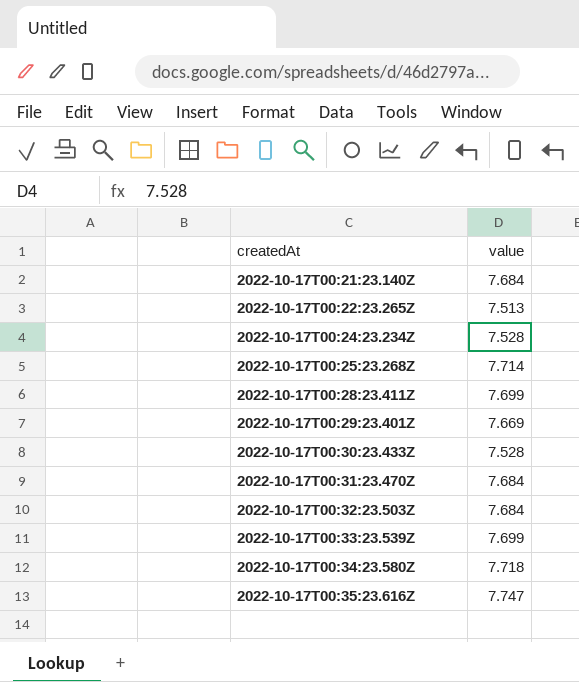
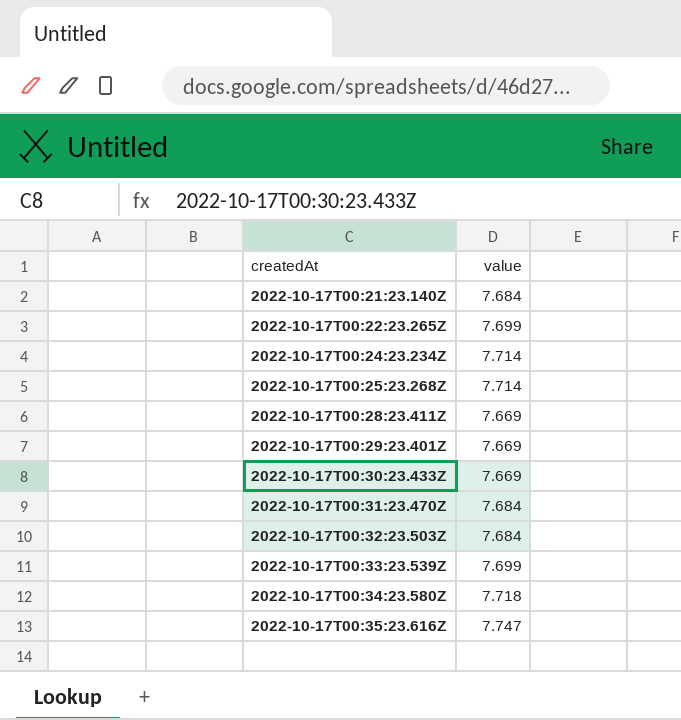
2022-10-17T00:22:23.265Z | value: 7.513 -> 7.699
2022-10-17T00:24:23.234Z | value: 7.528 -> 7.714
2022-10-17T00:28:23.411Z | value: 7.699 -> 7.669
2022-10-17T00:30:23.433Z | value: 7.528 -> 7.669

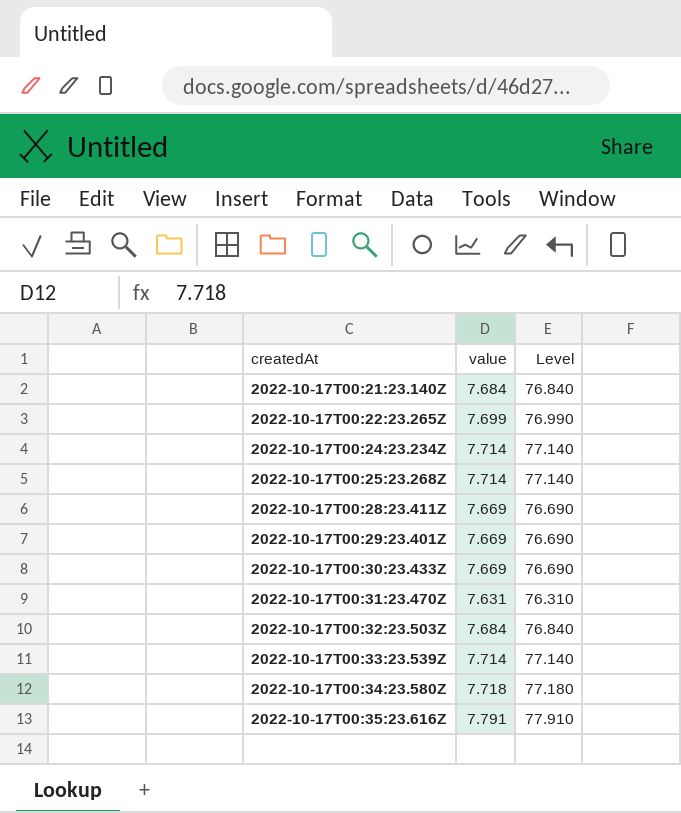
column Level | formula: none -> [value] * 10
2022-10-17T00:31:23.470Z | value: 7.684 -> 7.631
2022-10-17T00:33:23.539Z | value: 7.699 -> 7.714
2022-10-17T00:35:23.616Z | value: 7.747 -> 7.791

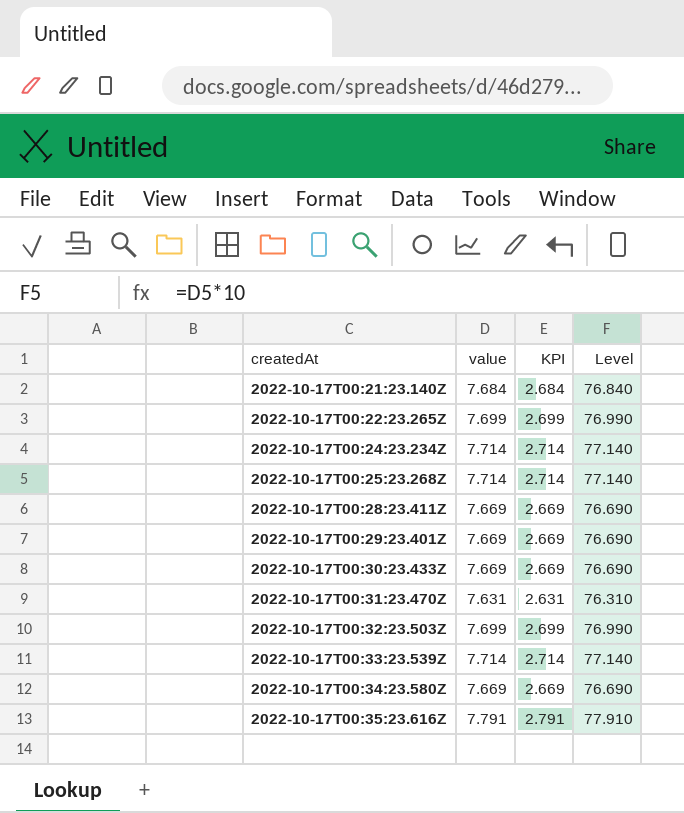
column KPI | formula: none -> [value] - 5
2022-10-17T00:32:23.503Z | value: 7.684 -> 7.699
2022-10-17T00:32:23.503Z | Level: 76.840 -> 76.990
2022-10-17T00:34:23.580Z | value: 7.718 -> 7.669
2022-10-17T00:34:23.580Z | Level: 77.180 -> 76.690

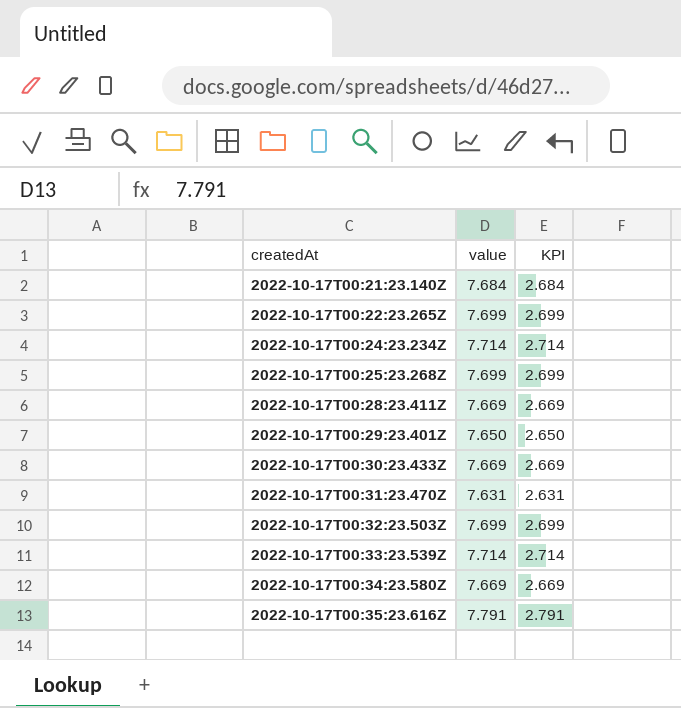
column Level | formula: [value] * 10 -> none
2022-10-17T00:25:23.268Z | value: 7.714 -> 7.699
2022-10-17T00:25:23.268Z | KPI: 2.714 -> 2.699
2022-10-17T00:29:23.401Z | value: 7.669 -> 7.650
2022-10-17T00:29:23.401Z | KPI: 2.669 -> 2.650

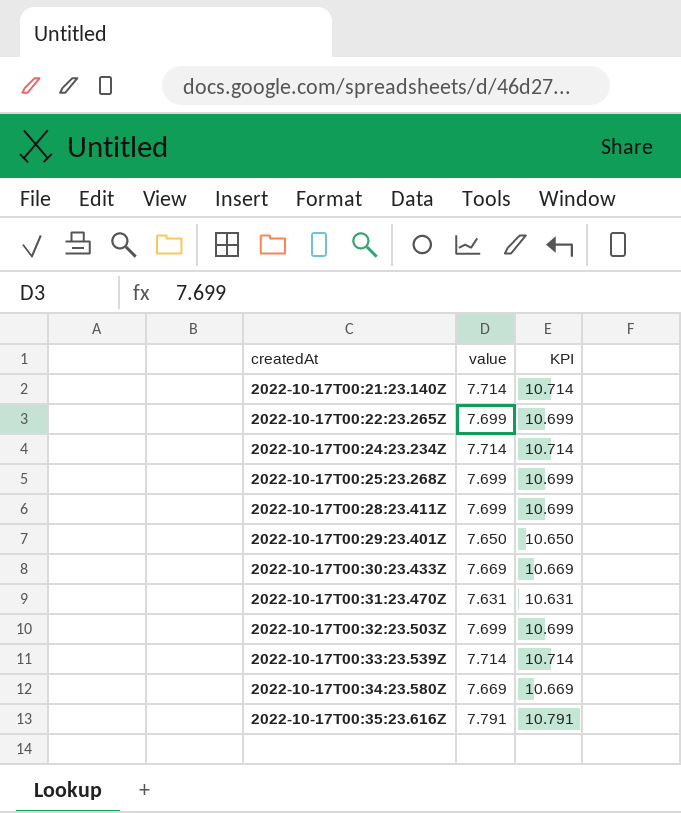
column KPI | formula: [value] - 5 -> [value] + 3
2022-10-17T00:21:23.140Z | value: 7.684 -> 7.714
2022-10-17T00:28:23.411Z | value: 7.669 -> 7.699

